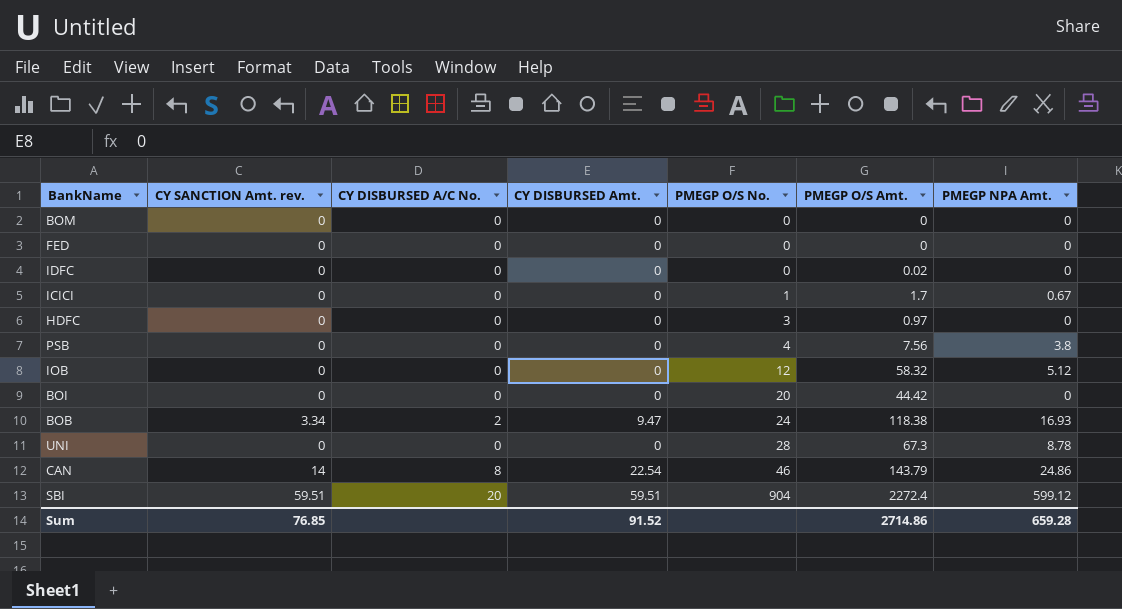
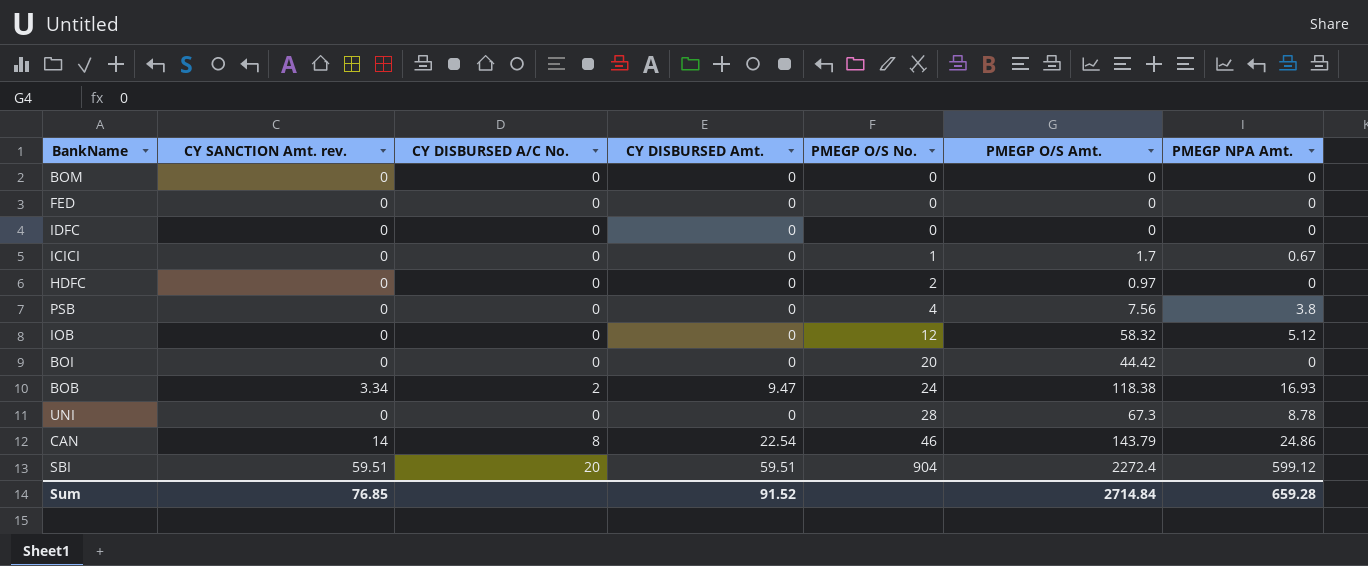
IDFC | PMEGP O/S Amt.: 0.02 -> 0
HDFC | PMEGP O/S No.: 3 -> 2
Sum | PMEGP O/S Amt.: 2714.86 -> 2714.84

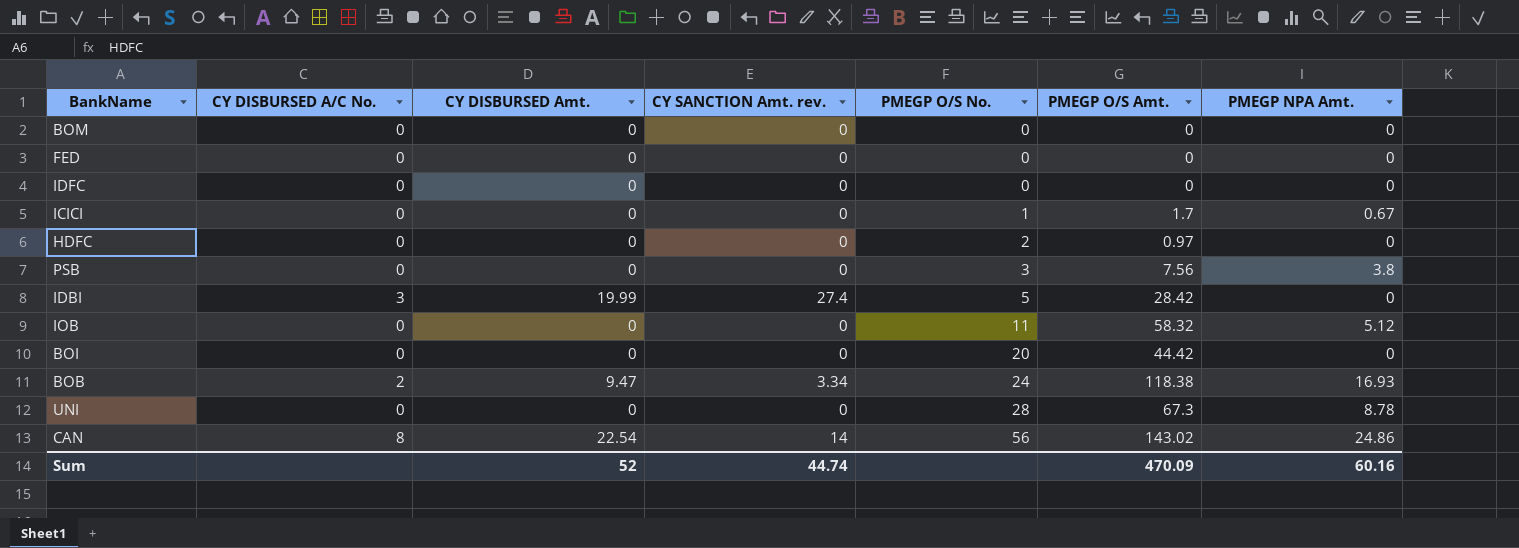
column CY SANCTION Amt. rev. | position: 2 -> 4
row SBI: 59.51 | 20 | 59.51 | 904 | 2272.4 | 599.12 -> none
PSB | PMEGP O/S No.: 4 -> 3
row IDBI: none -> 3 | 19.99 | 27.4 | 5 | 28.42 | 0
IOB | PMEGP O/S No.: 12 -> 11
CAN | PMEGP O/S No.: 46 -> 56
CAN | PMEGP O/S Amt.: 143.79 -> 143.02
Sum | CY DISBURSED Amt.: 91.52 -> 52
Sum | CY SANCTION Amt. rev.: 76.85 -> 44.74
Sum | PMEGP O/S Amt.: 2714.84 -> 470.09
Sum | PMEGP NPA Amt.: 659.28 -> 60.16

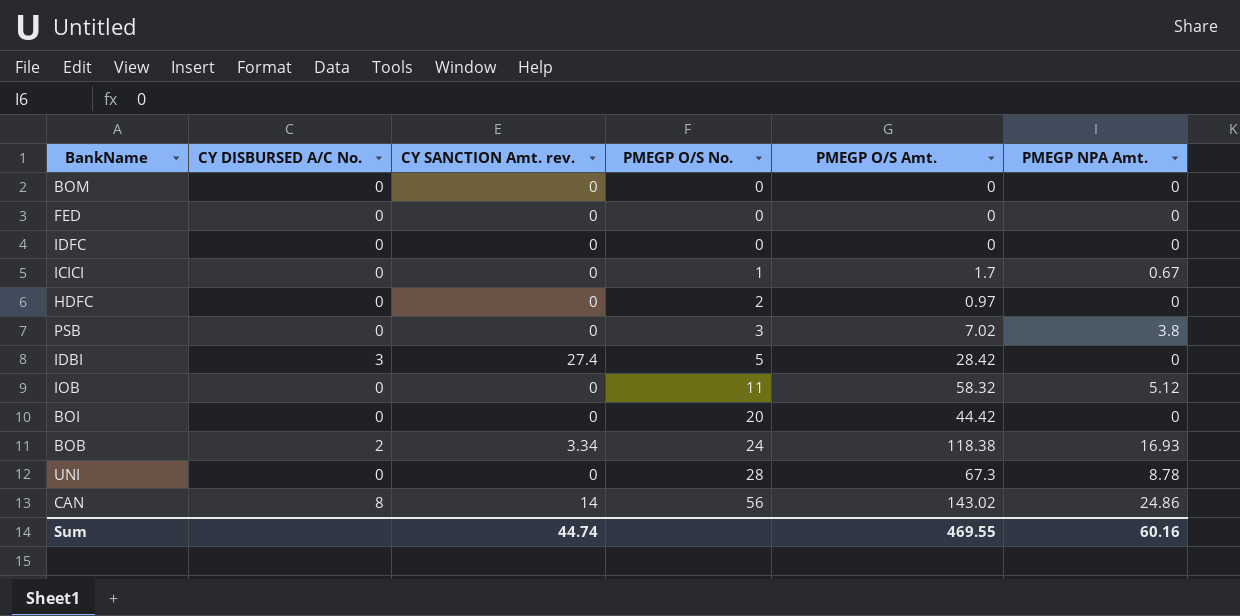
column CY DISBURSED Amt. | position: 3 -> none
PSB | PMEGP O/S Amt.: 7.56 -> 7.02
Sum | PMEGP O/S Amt.: 470.09 -> 469.55

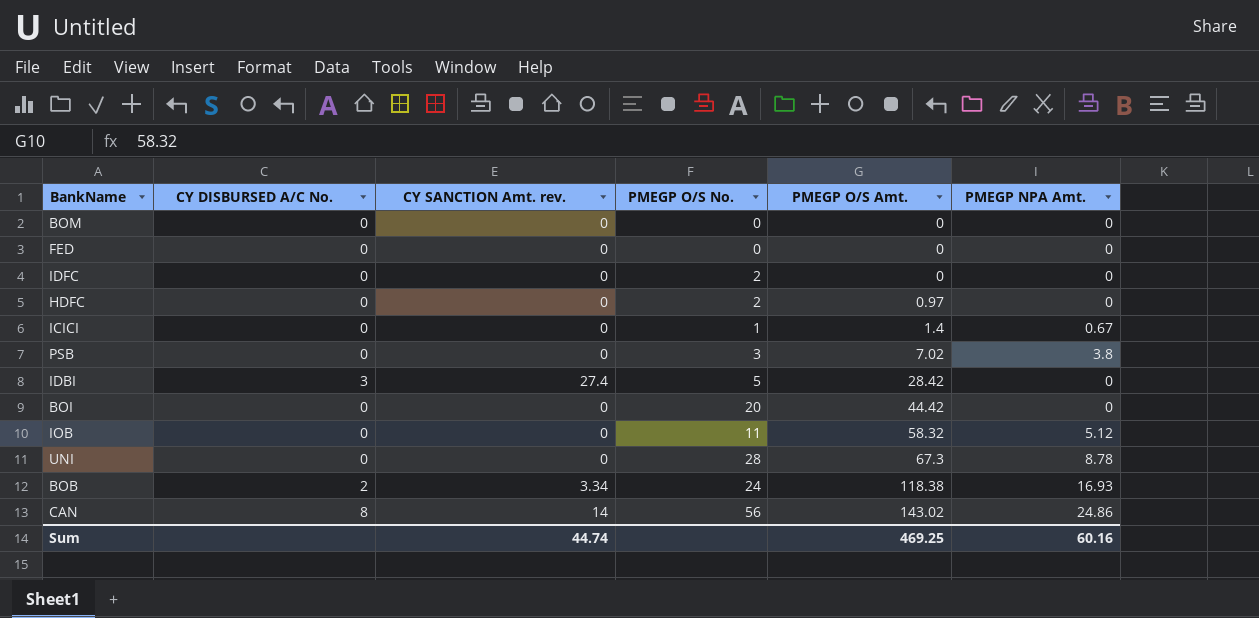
row order: PMEGP O/S No. ascending -> PMEGP O/S Amt. ascending
IDFC | PMEGP O/S No.: 0 -> 2
ICICI | PMEGP O/S Amt.: 1.7 -> 1.4
Sum | PMEGP O/S Amt.: 469.55 -> 469.25

